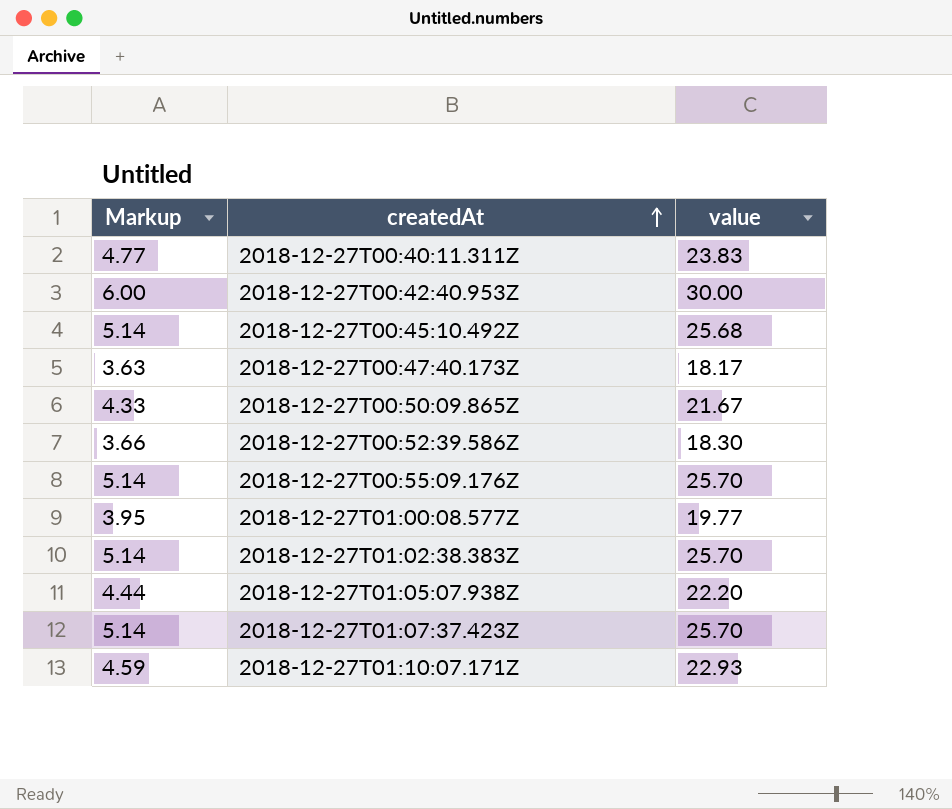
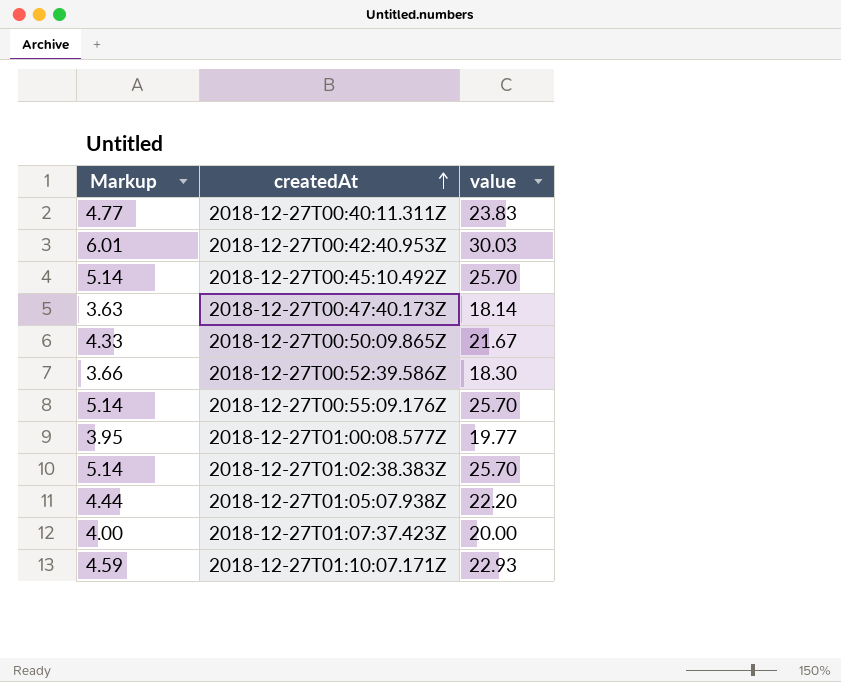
2018-12-27T00:42:40.953Z | Markup: 6.00 -> 6.01
2018-12-27T00:42:40.953Z | value: 30.00 -> 30.03
2018-12-27T00:45:10.492Z | value: 25.68 -> 25.70
2018-12-27T00:47:40.173Z | value: 18.17 -> 18.14
2018-12-27T01:07:37.423Z | Markup: 5.14 -> 4.00
2018-12-27T01:07:37.423Z | value: 25.70 -> 20.00

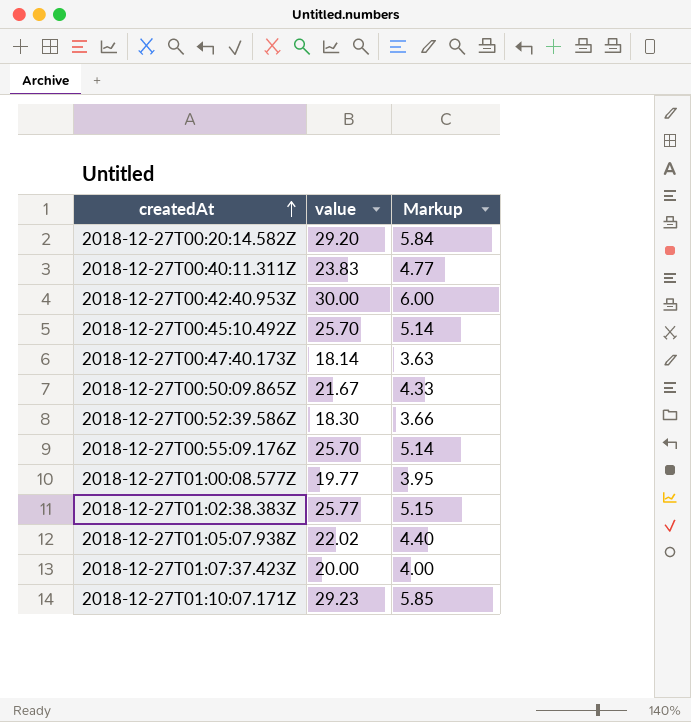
column Markup | position: 1 -> 3
row 2018-12-27T00:20:14.582Z: none -> 29.20 | 5.84
2018-12-27T00:42:40.953Z | value: 30.03 -> 30.00
2018-12-27T00:42:40.953Z | Markup: 6.01 -> 6.00
2018-12-27T01:02:38.383Z | value: 25.70 -> 25.77
2018-12-27T01:02:38.383Z | Markup: 5.14 -> 5.15
2018-12-27T01:05:07.938Z | value: 22.20 -> 22.02
2018-12-27T01:05:07.938Z | Markup: 4.44 -> 4.40
2018-12-27T01:10:07.171Z | value: 22.93 -> 29.23
2018-12-27T01:10:07.171Z | Markup: 4.59 -> 5.85

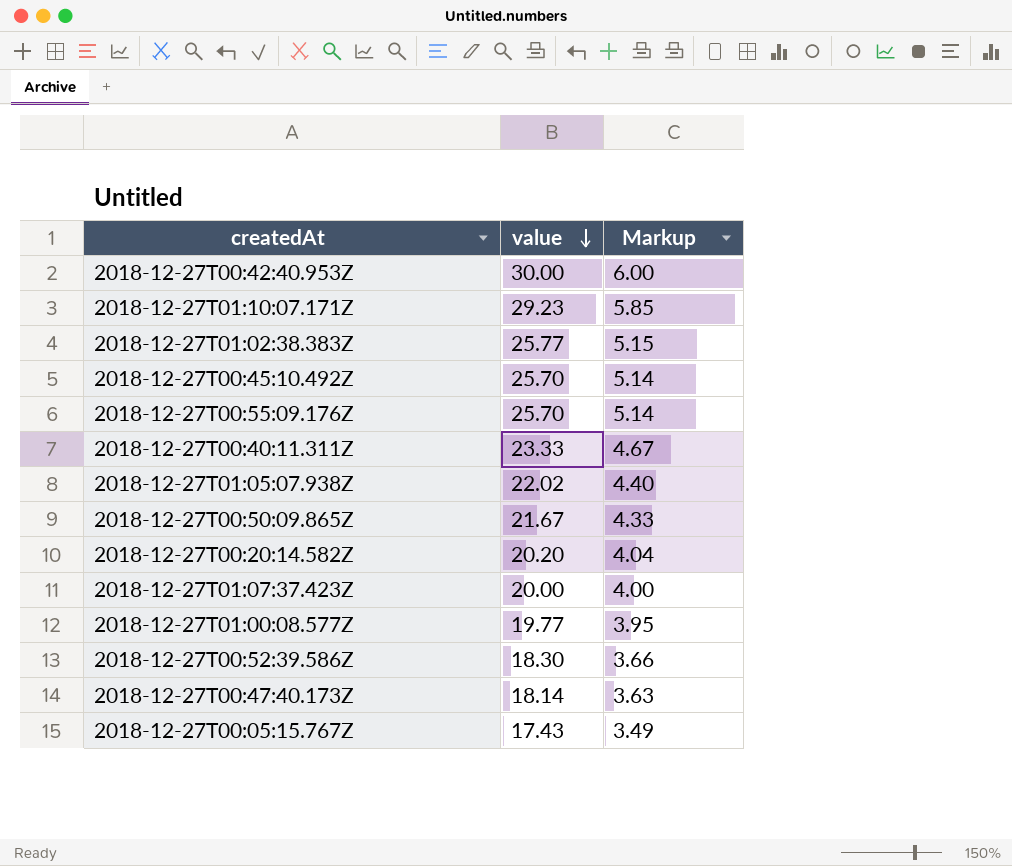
row order: createdAt ascending -> value descending
2018-12-27T00:40:11.311Z | value: 23.83 -> 23.33
2018-12-27T00:40:11.311Z | Markup: 4.77 -> 4.67
2018-12-27T00:20:14.582Z | value: 29.20 -> 20.20
2018-12-27T00:20:14.582Z | Markup: 5.84 -> 4.04
row 2018-12-27T00:05:15.767Z: none -> 17.43 | 3.49

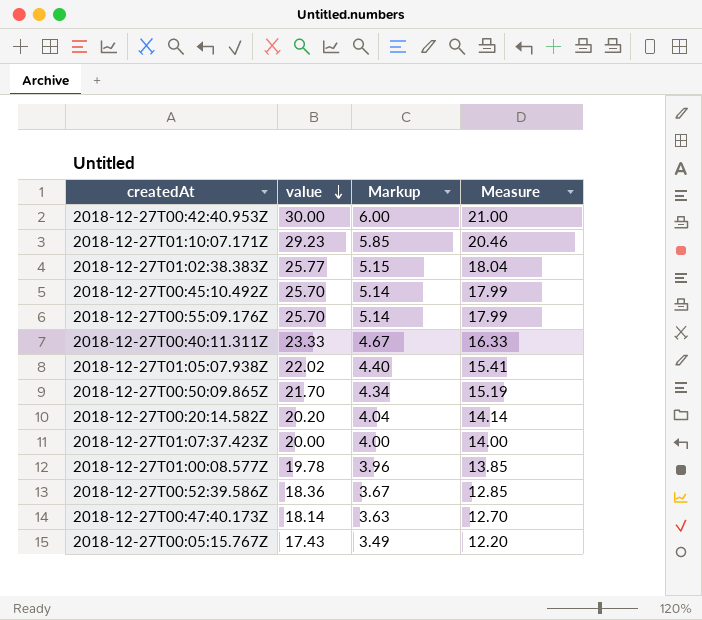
column Measure | formula: none -> [value] * 0.7
2018-12-27T00:50:09.865Z | value: 21.67 -> 21.70
2018-12-27T00:50:09.865Z | Markup: 4.33 -> 4.34
2018-12-27T01:00:08.577Z | value: 19.77 -> 19.78
2018-12-27T01:00:08.577Z | Markup: 3.95 -> 3.96
2018-12-27T00:52:39.586Z | value: 18.30 -> 18.36
2018-12-27T00:52:39.586Z | Markup: 3.66 -> 3.67

